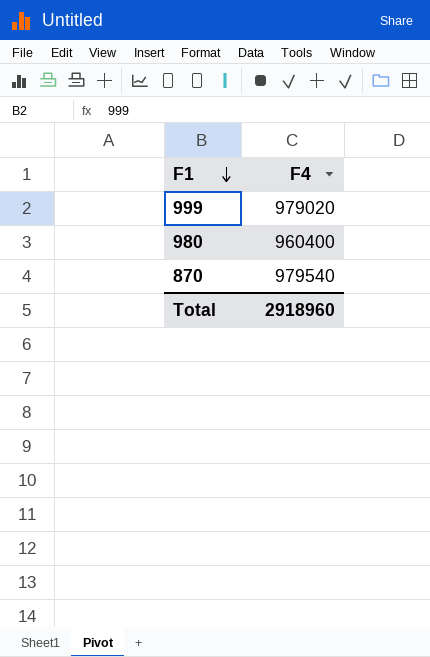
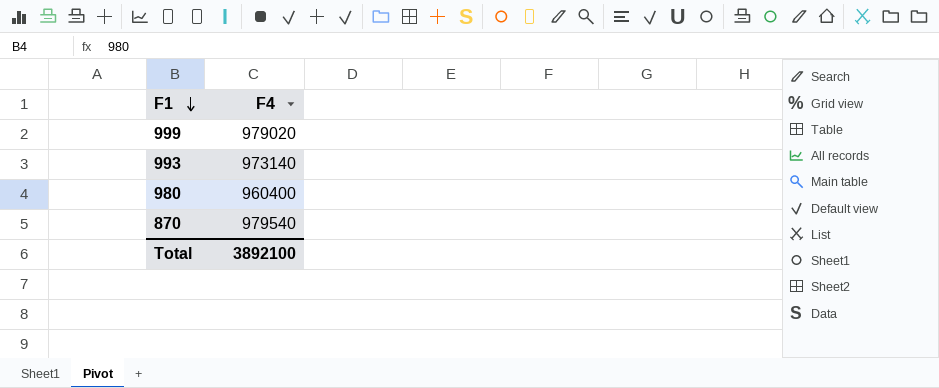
row 993: none -> 973140
Total | F4: 2918960 -> 3892100

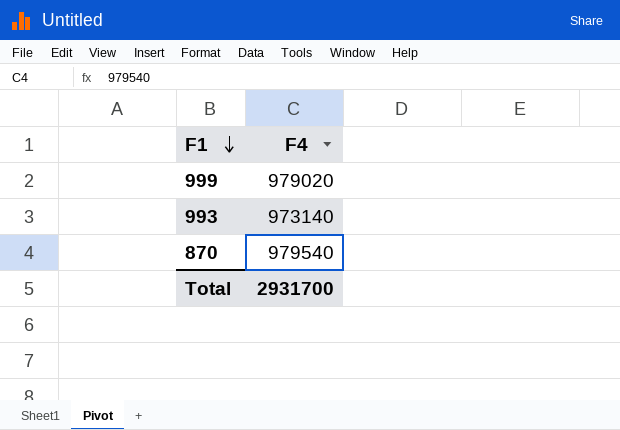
row 980: 960400 -> none
Total | F4: 3892100 -> 2931700

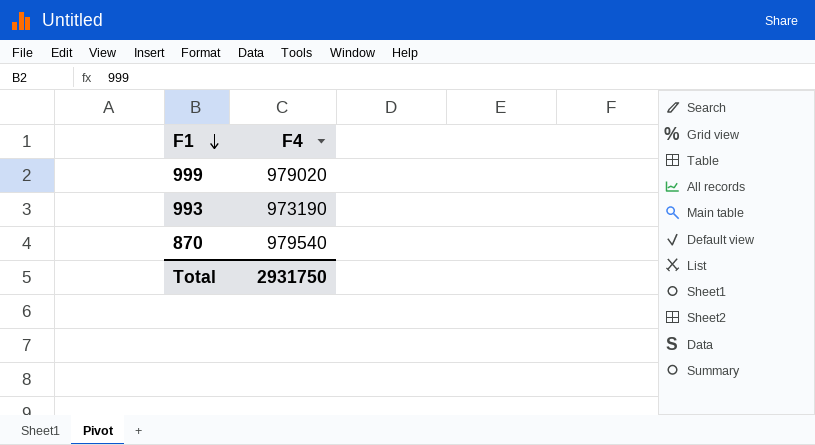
993 | F4: 973140 -> 973190
Total | F4: 2931700 -> 2931750

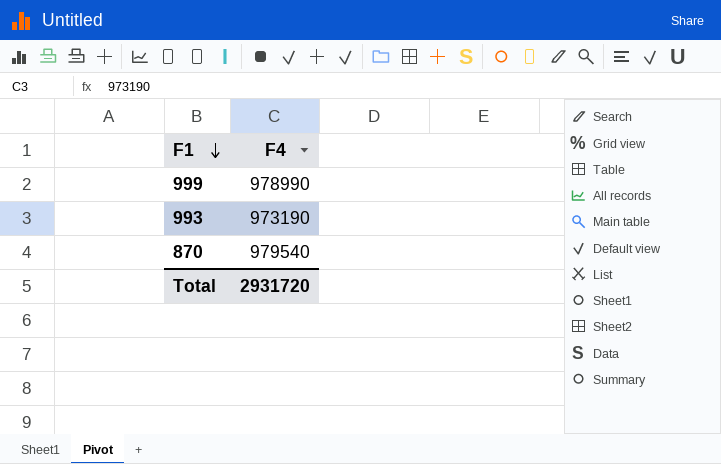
999 | F4: 979020 -> 978990
Total | F4: 2931750 -> 2931720

